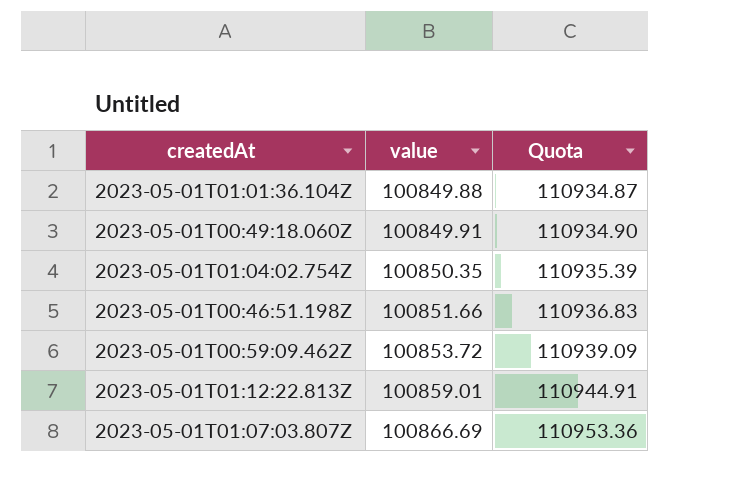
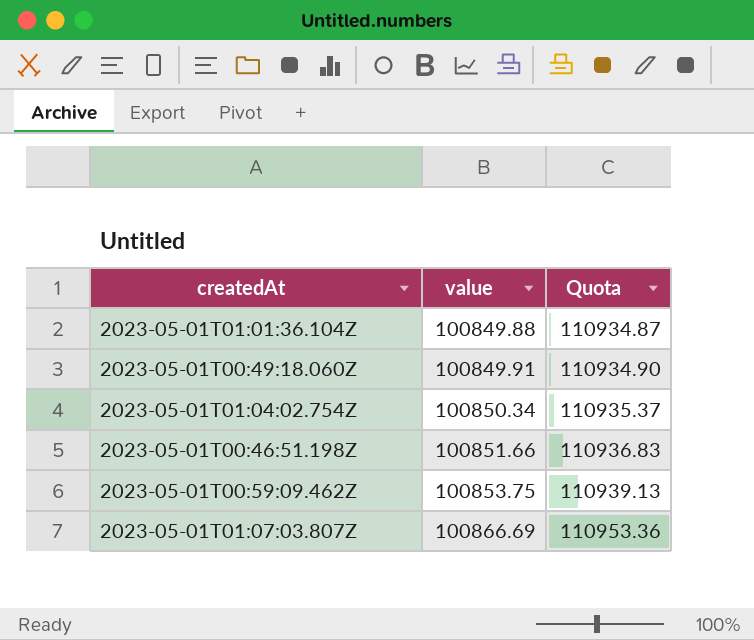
row 2023-05-01T01:12:22.813Z: 100859.01 | 110944.91 -> none
2023-05-01T01:04:02.754Z | value: 100850.35 -> 100850.34
2023-05-01T01:04:02.754Z | Quota: 110935.39 -> 110935.37
2023-05-01T00:59:09.462Z | value: 100853.72 -> 100853.75
2023-05-01T00:59:09.462Z | Quota: 110939.09 -> 110939.13

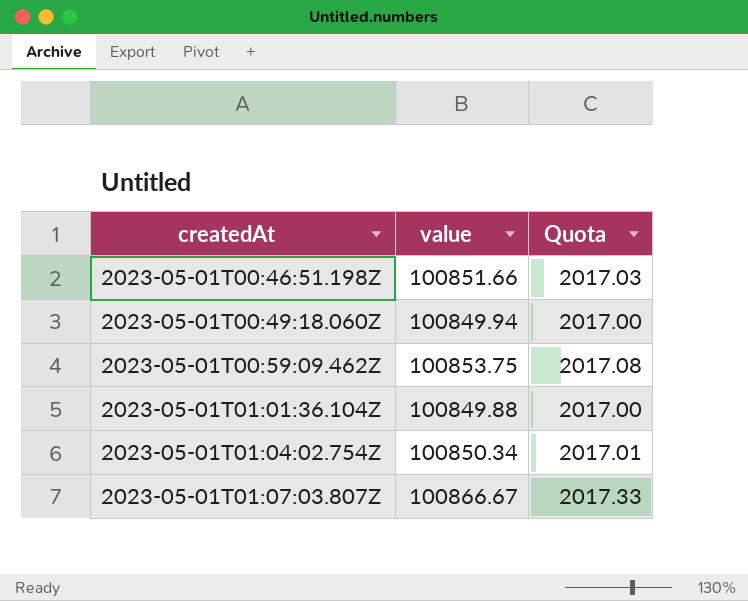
row order: value ascending -> createdAt ascending
column Quota | formula: [value] * 1.1 -> [value] * 0.02
2023-05-01T00:49:18.060Z | value: 100849.91 -> 100849.94
2023-05-01T01:07:03.807Z | value: 100866.69 -> 100866.67

